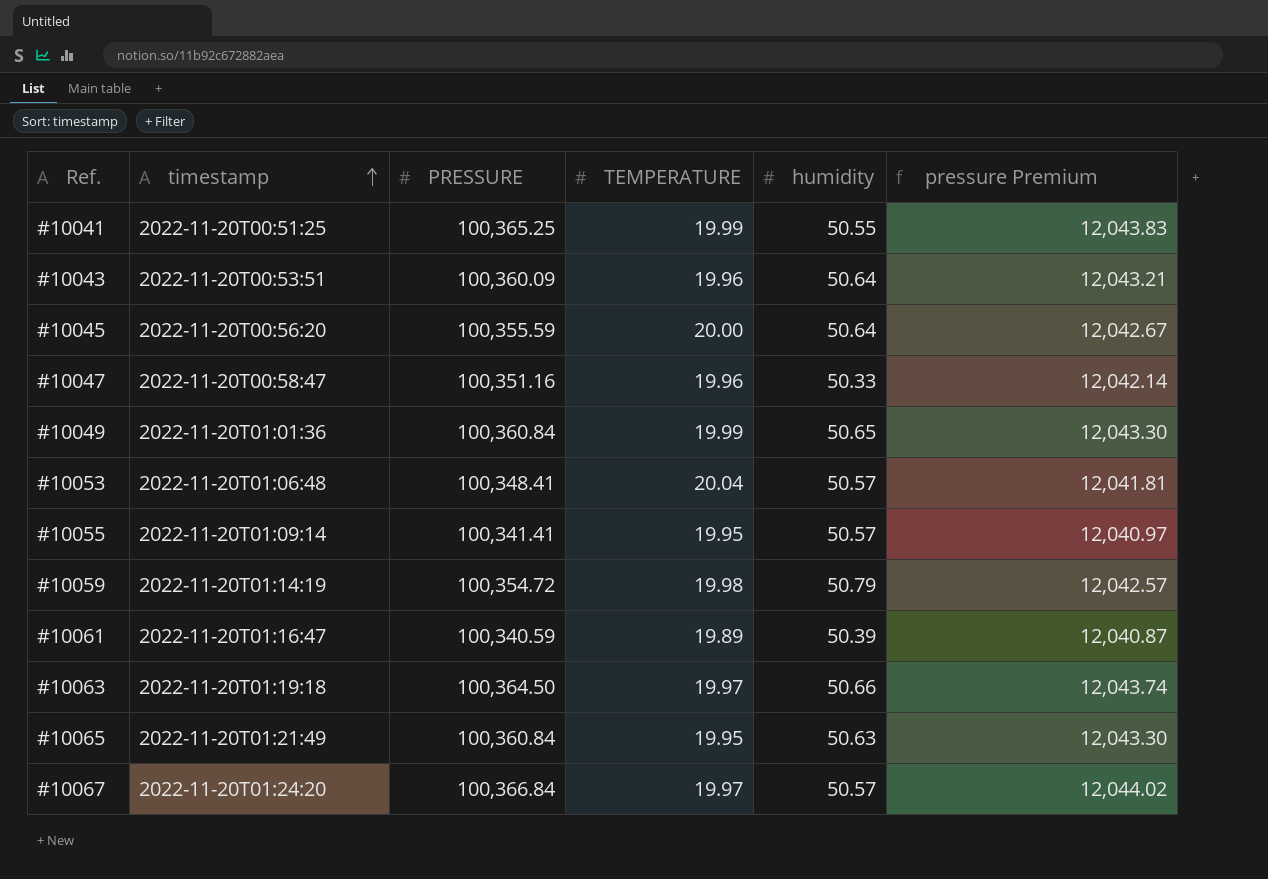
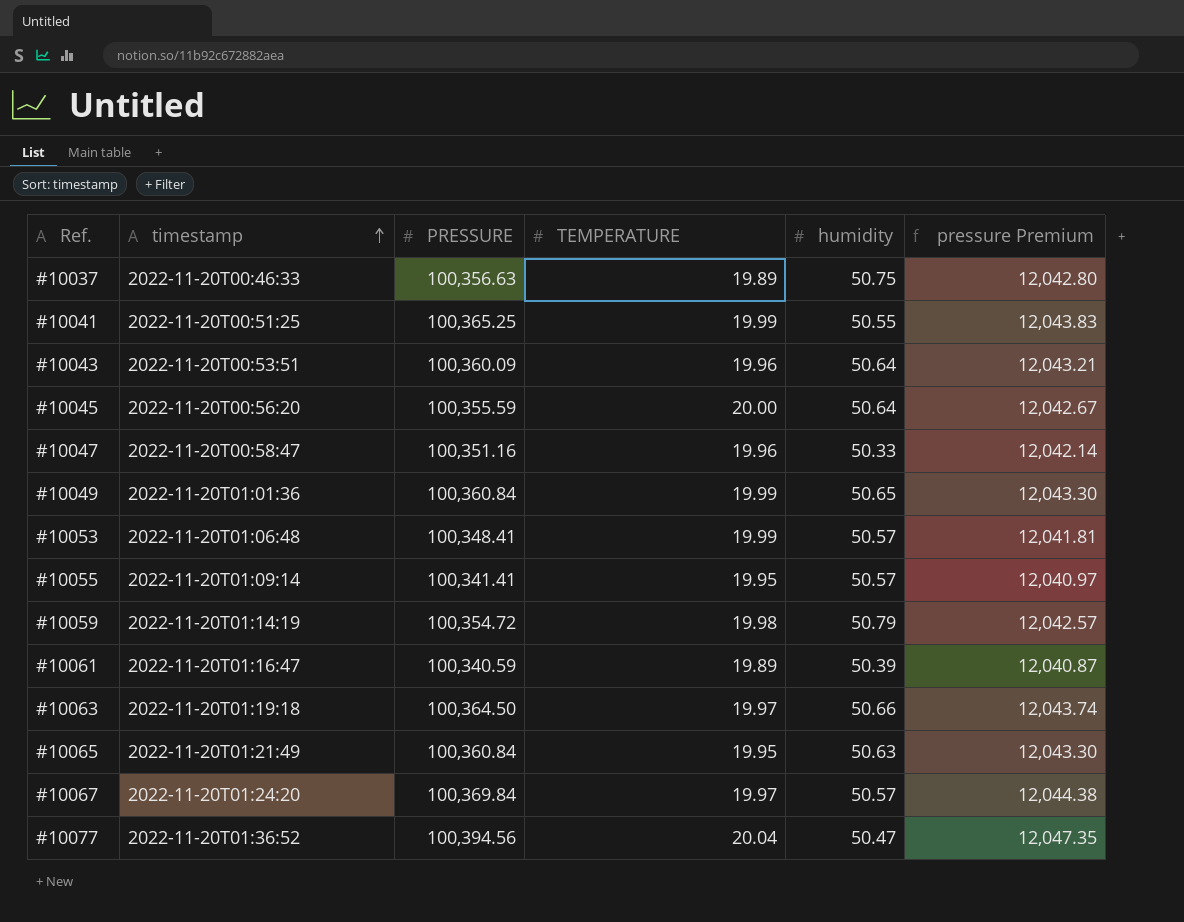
row #10037: none -> 2022-11-20T00:46:33 | 100,356.63 | 19.89 | 50.75 | 12,042.80
#10053 | TEMPERATURE: 20.04 -> 19.99
#10067 | PRESSURE: 100,366.84 -> 100,369.84
#10067 | pressure Premium: 12,044.02 -> 12,044.38
row #10077: none -> 2022-11-20T01:36:52 | 100,394.56 | 20.04 | 50.47 | 12,047.35

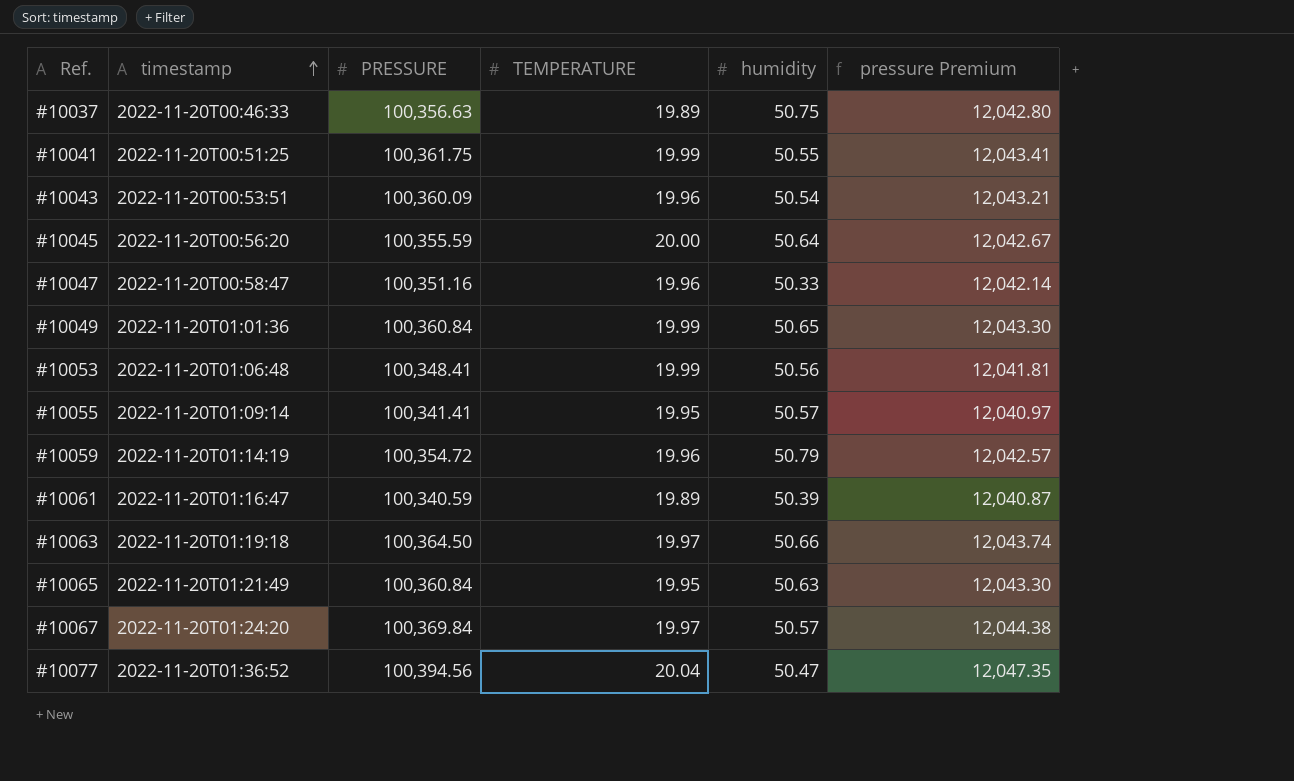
#10041 | PRESSURE: 100,365.25 -> 100,361.75
#10041 | pressure Premium: 12,043.83 -> 12,043.41
#10043 | humidity: 50.64 -> 50.54
#10053 | humidity: 50.57 -> 50.56
#10059 | TEMPERATURE: 19.98 -> 19.96

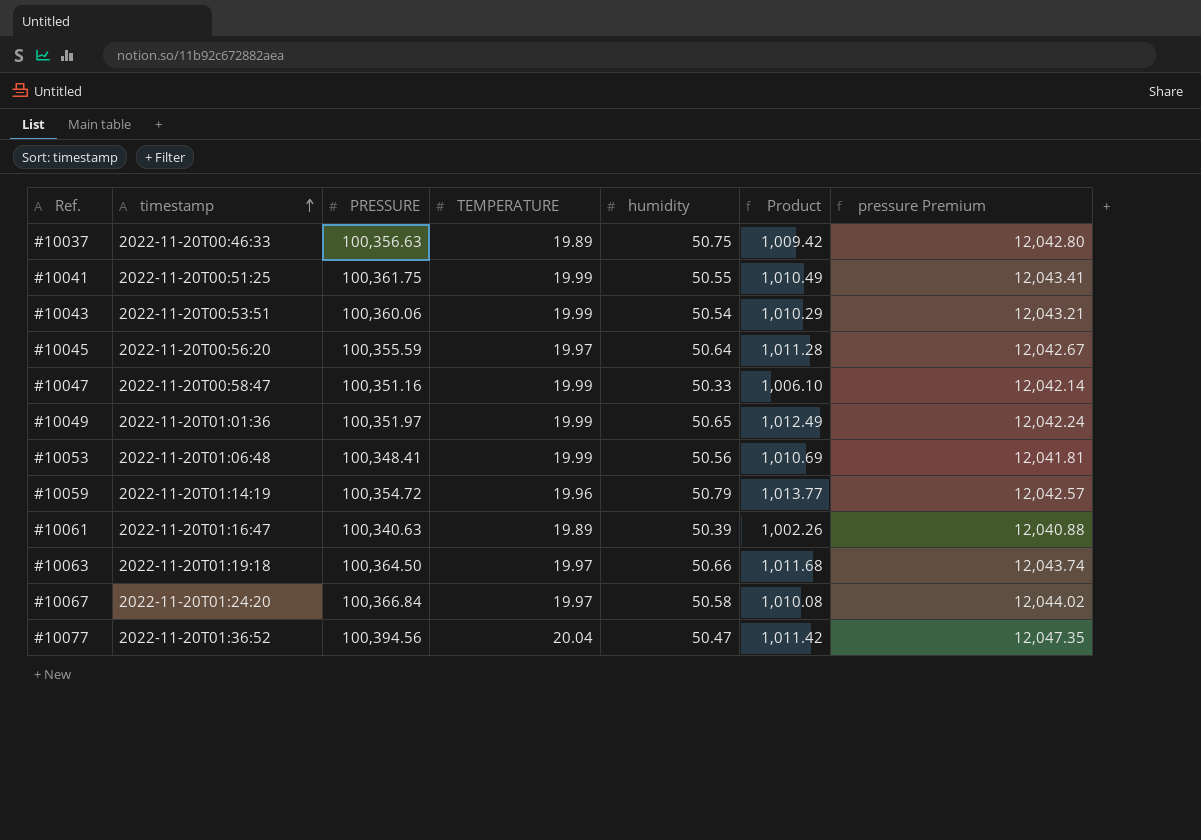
column Product | formula: none -> [TEMPERATURE] * [humidity]
row #10055: 2022-11-20T01:09:14 | 100,341.41 | 19.95 | 50.57 | 12,040.97 -> none
row #10065: 2022-11-20T01:21:49 | 100,360.84 | 19.95 | 50.63 | 12,043.30 -> none
#10043 | PRESSURE: 100,360.09 -> 100,360.06
#10043 | TEMPERATURE: 19.96 -> 19.99
#10045 | TEMPERATURE: 20.00 -> 19.97
#10047 | TEMPERATURE: 19.96 -> 19.99
#10049 | PRESSURE: 100,360.84 -> 100,351.97
#10049 | pressure Premium: 12,043.30 -> 12,042.24
#10061 | PRESSURE: 100,340.59 -> 100,340.63
#10061 | pressure Premium: 12,040.87 -> 12,040.88
#10067 | PRESSURE: 100,369.84 -> 100,366.84
#10067 | humidity: 50.57 -> 50.58
#10067 | pressure Premium: 12,044.38 -> 12,044.02

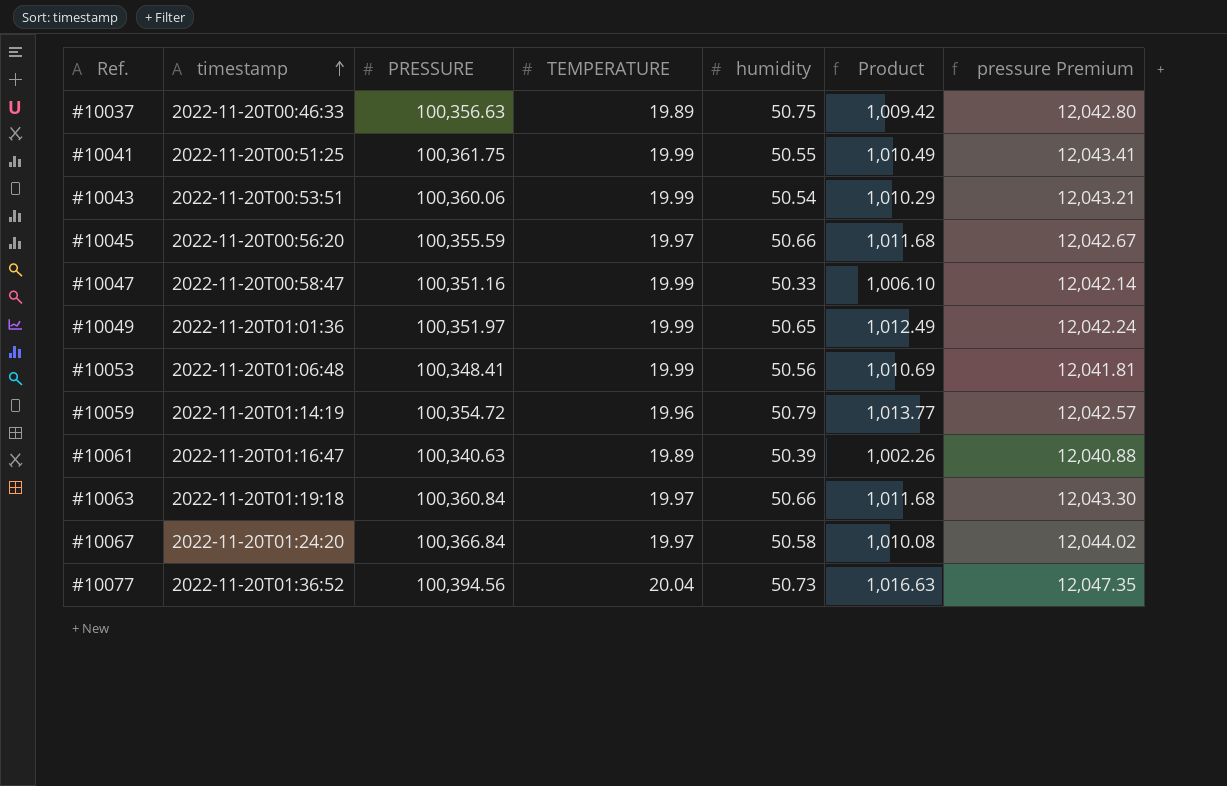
#10045 | humidity: 50.64 -> 50.66
#10045 | Product: 1,011.28 -> 1,011.68
#10063 | PRESSURE: 100,364.50 -> 100,360.84
#10063 | pressure Premium: 12,043.74 -> 12,043.30
#10077 | humidity: 50.47 -> 50.73
#10077 | Product: 1,011.42 -> 1,016.63

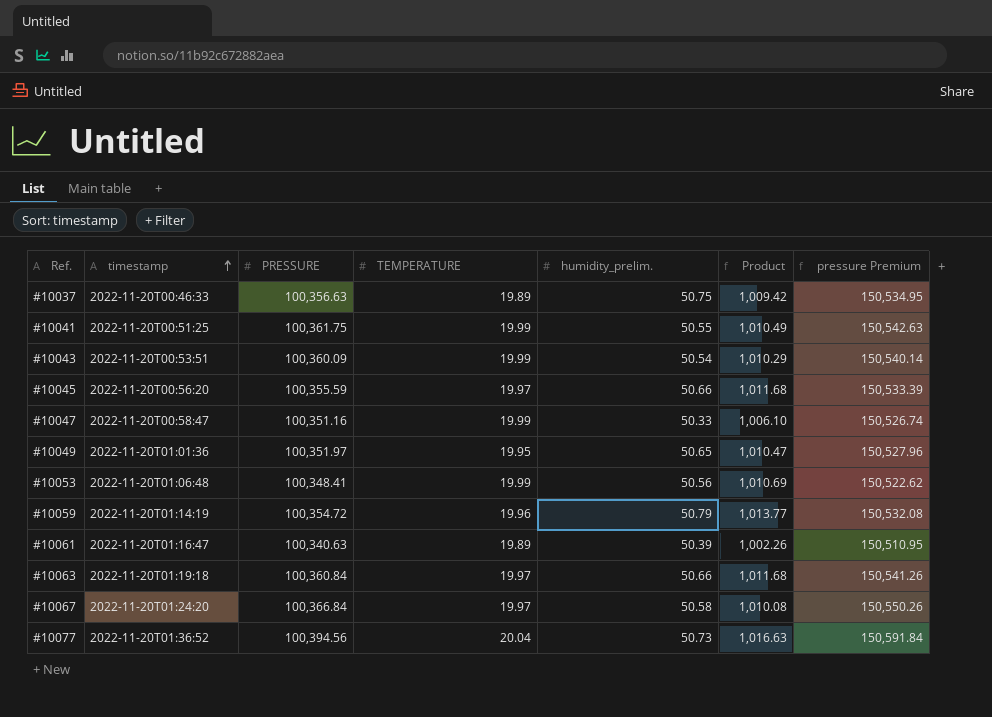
column name: humidity -> humidity_prelim.
column pressure Premium | formula: [PRESSURE] * 0.12 -> [PRESSURE] * 1.5
#10043 | PRESSURE: 100,360.06 -> 100,360.09
#10049 | TEMPERATURE: 19.99 -> 19.95
#10049 | Product: 1,012.49 -> 1,010.47

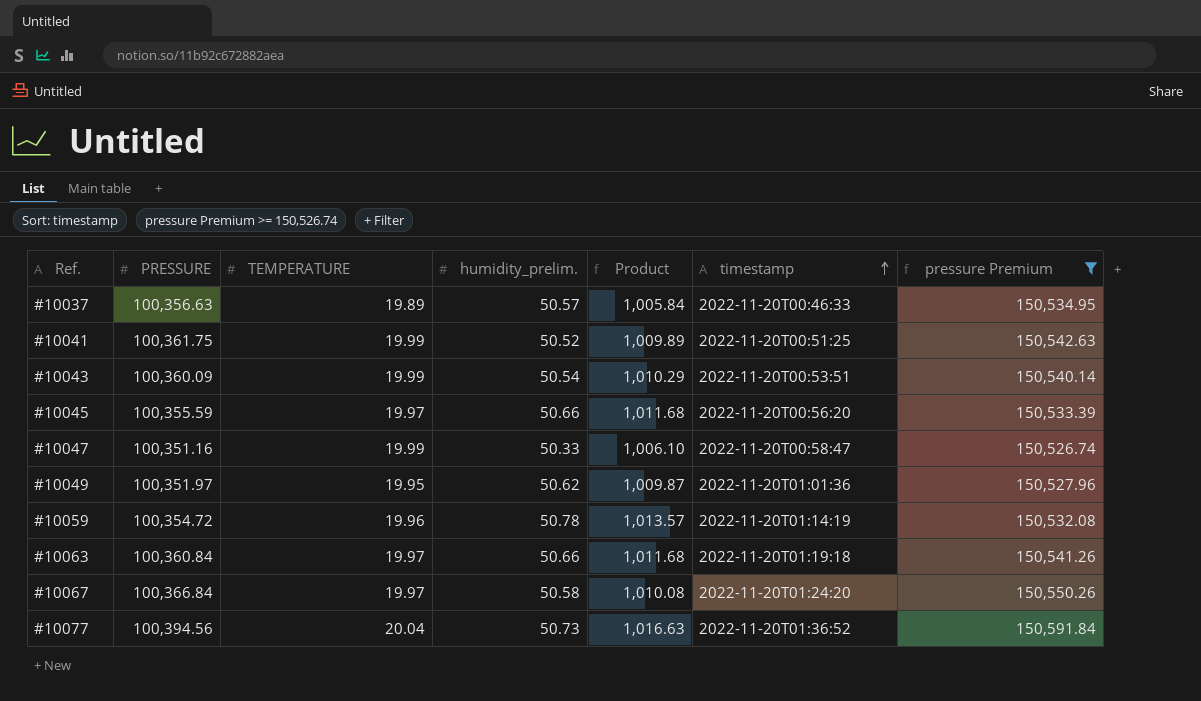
filter: none -> pressure Premium >= 150,526.74
column timestamp | position: 2 -> 6
#10037 | humidity_prelim.: 50.75 -> 50.57
#10037 | Product: 1,009.42 -> 1,005.84
#10041 | humidity_prelim.: 50.55 -> 50.52
#10041 | Product: 1,010.49 -> 1,009.89
#10049 | humidity_prelim.: 50.65 -> 50.62
#10049 | Product: 1,010.47 -> 1,009.87
#10059 | humidity_prelim.: 50.79 -> 50.78
#10059 | Product: 1,013.77 -> 1,013.57

